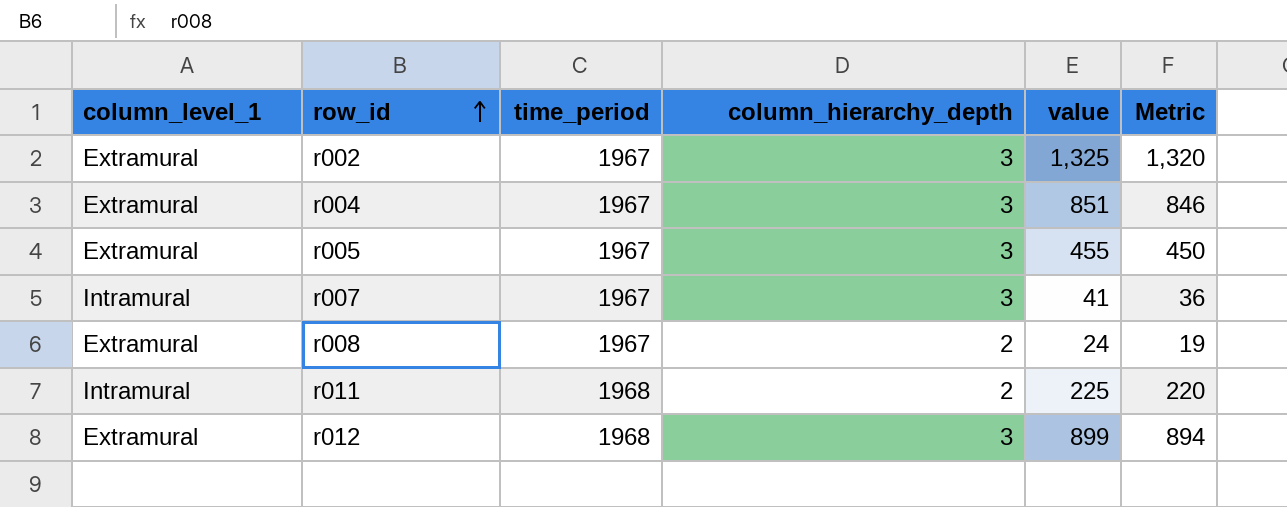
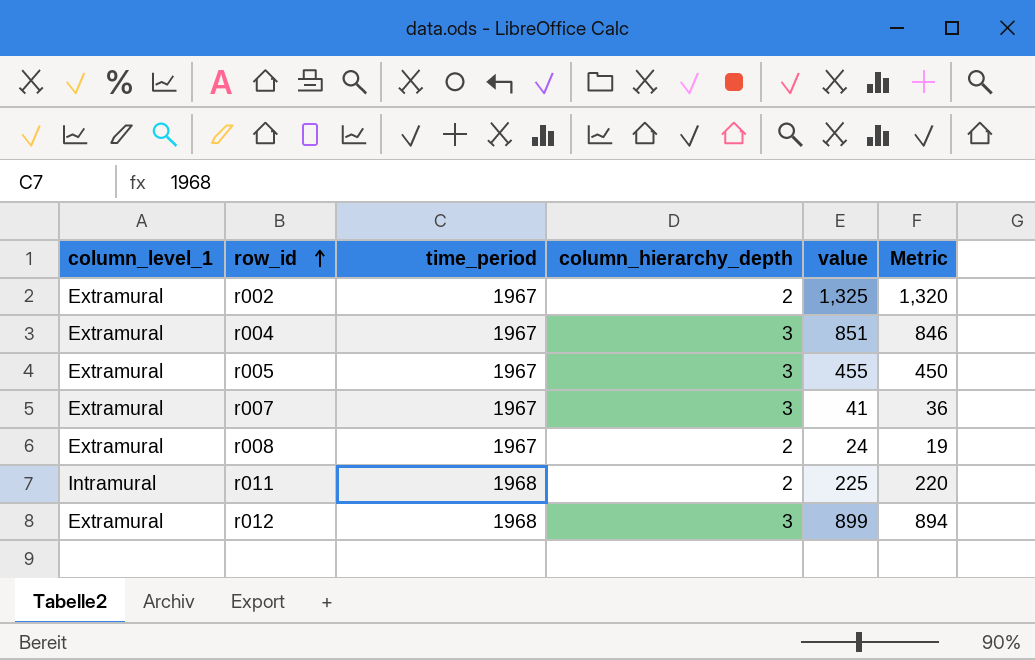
r002 | column_hierarchy_depth: 3 -> 2
r007 | column_level_1: Intramural -> Extramural

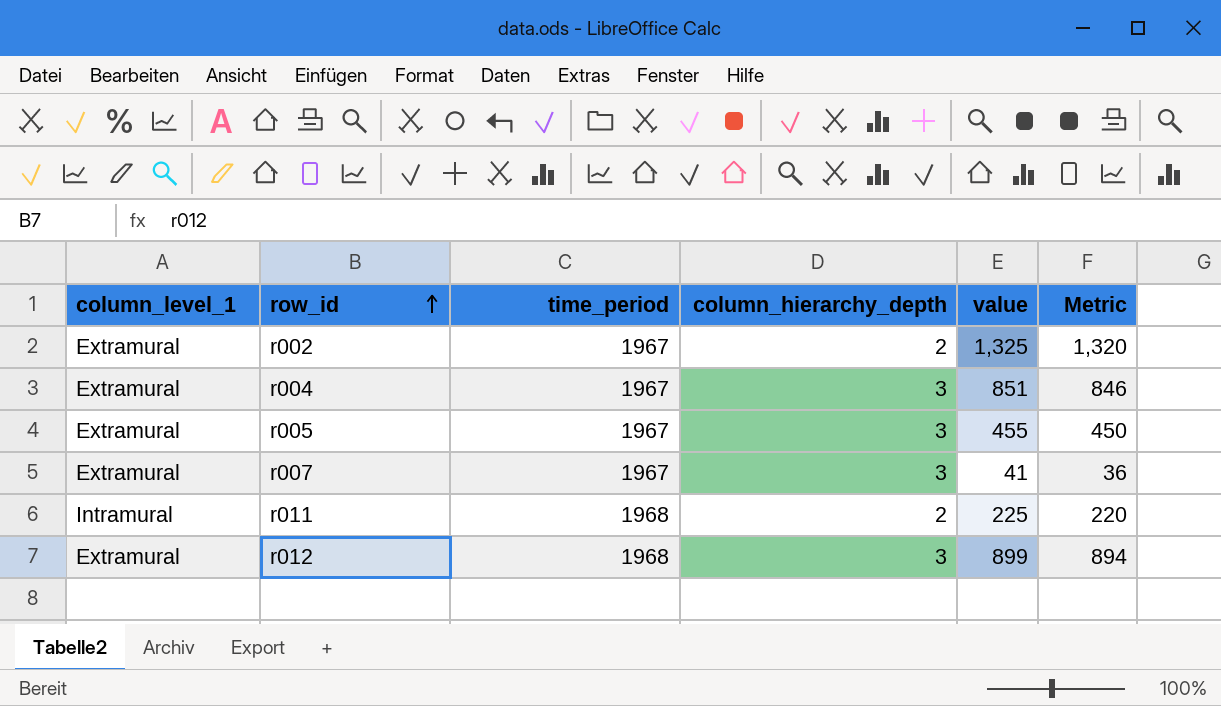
row r008: Extramural | 1967 | 2 | 24 | 19 -> none

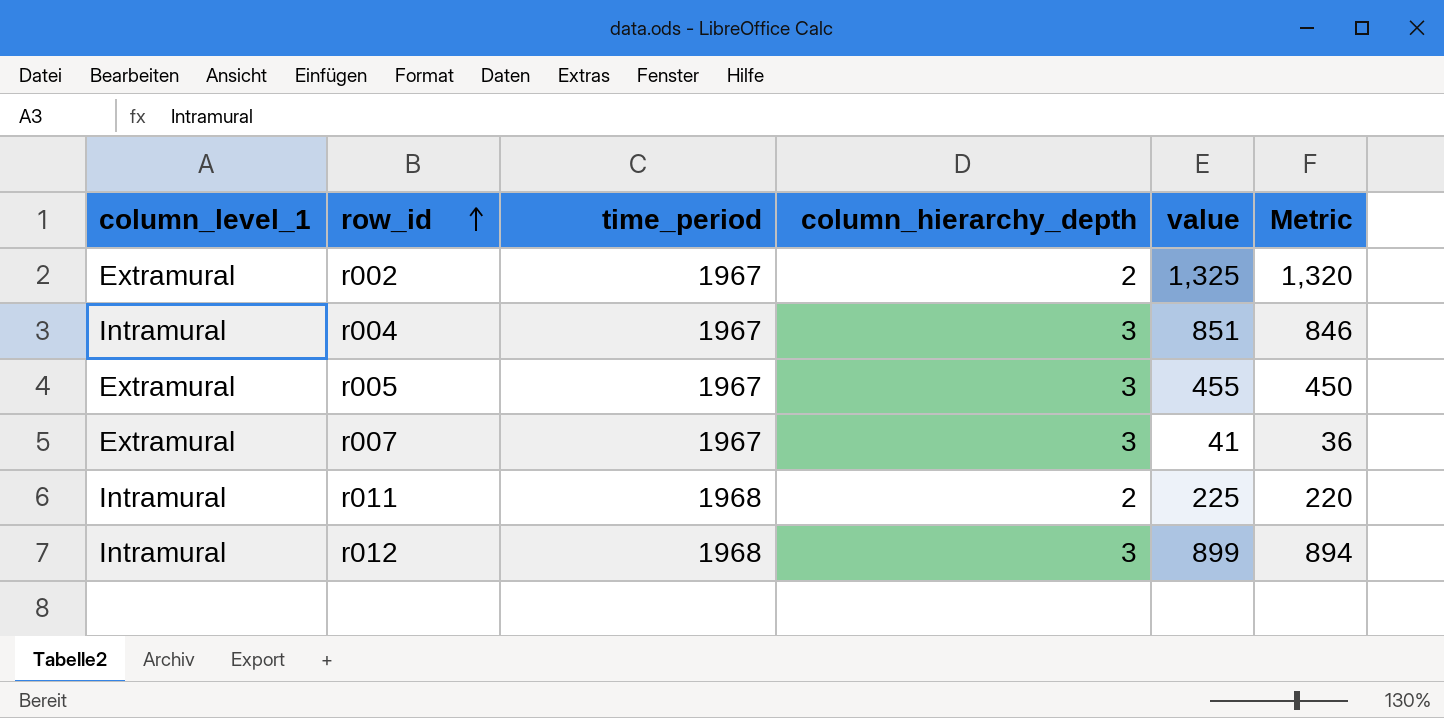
r004 | column_level_1: Extramural -> Intramural
r012 | column_level_1: Extramural -> Intramural

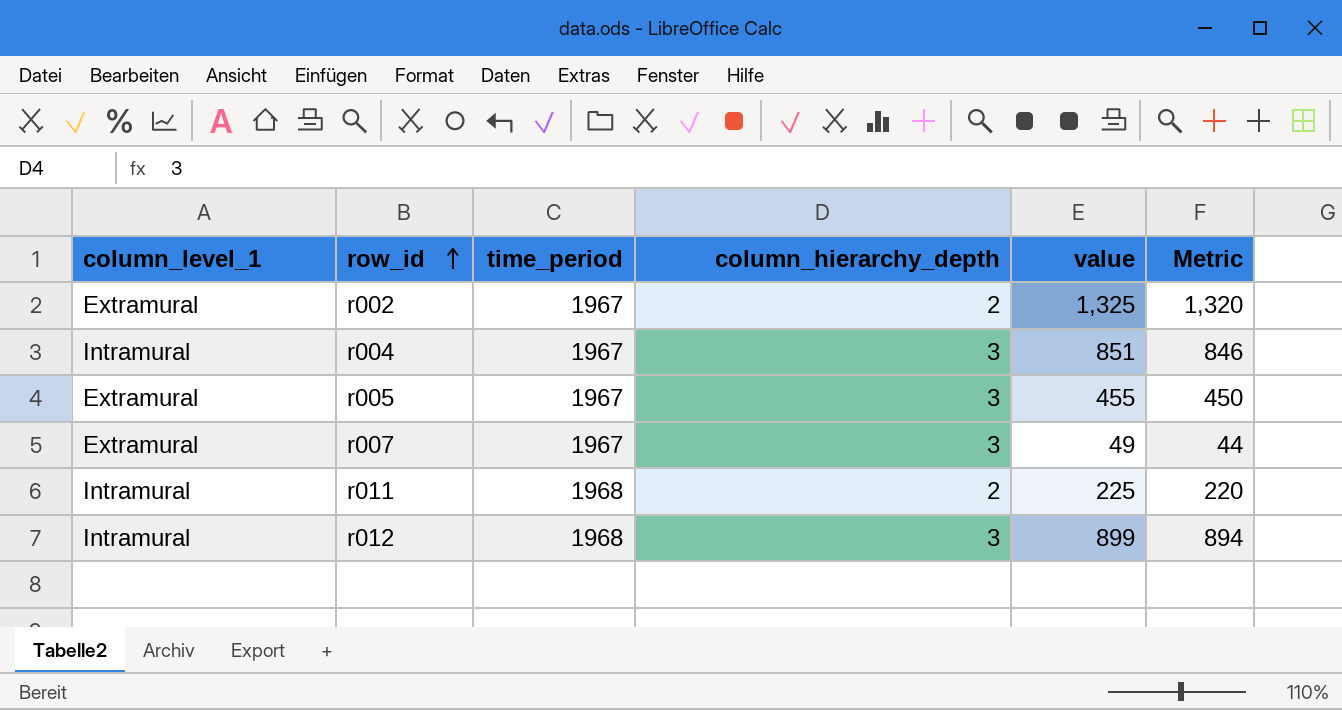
r007 | value: 41 -> 49
r007 | Metric: 36 -> 44

